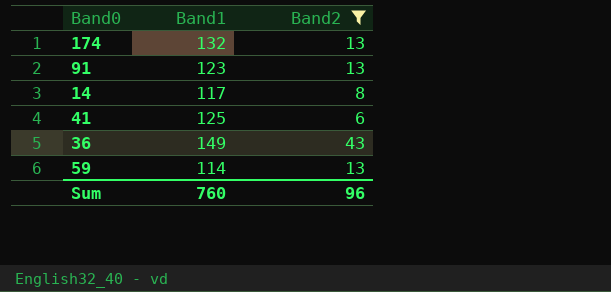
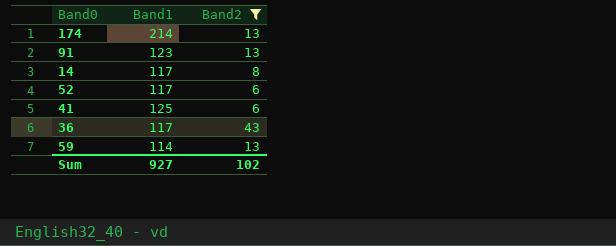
174 | Band1: 132 -> 214
row 52: none -> 117 | 6
36 | Band1: 149 -> 117
Sum | Band1: 760 -> 927
Sum | Band2: 96 -> 102

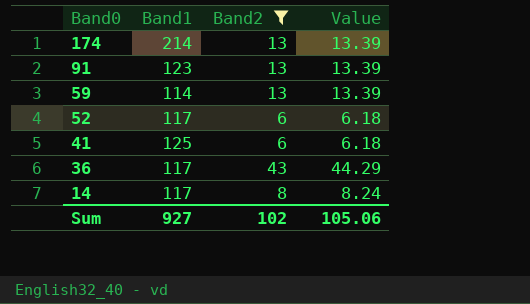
row order: none -> Band0 descending
column Value | formula: none -> [Band2] * 1.03

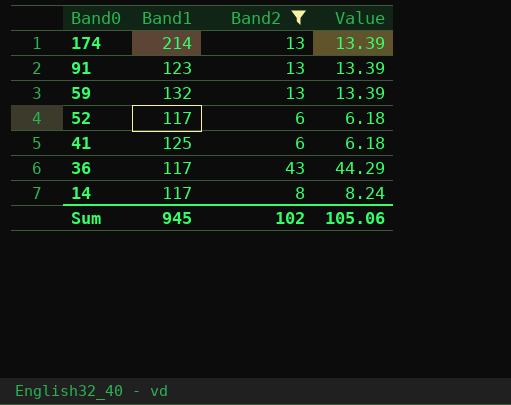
59 | Band1: 114 -> 132
Sum | Band1: 927 -> 945

